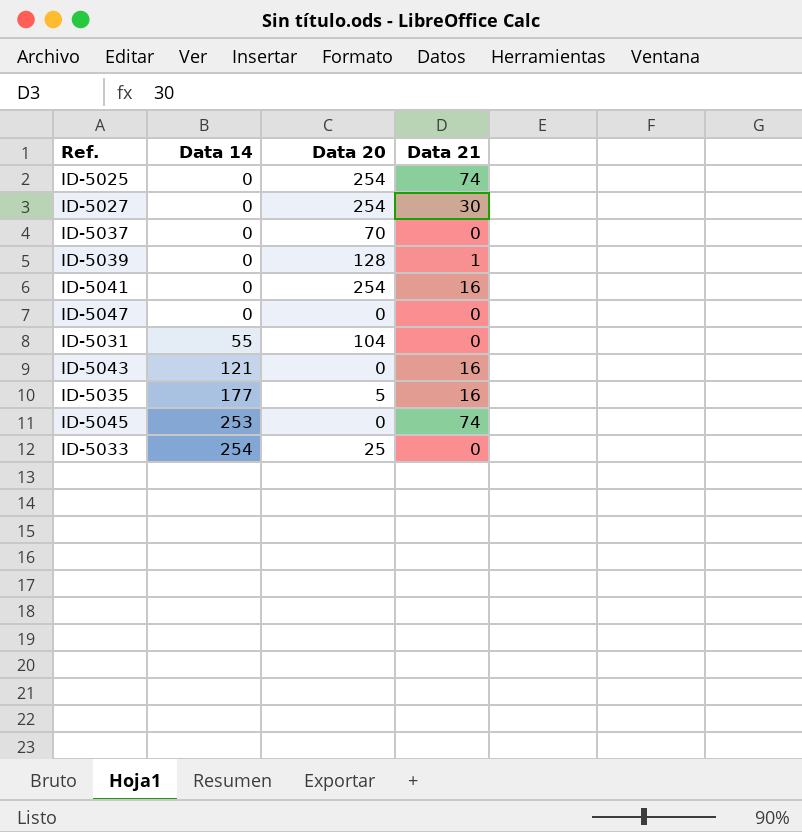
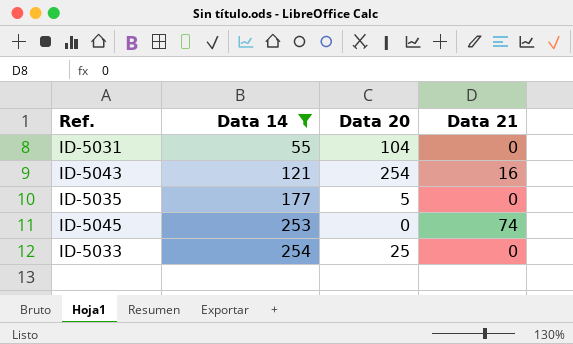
filter: none -> Data 14 != 0
ID-5043 | Data 20: 0 -> 254
ID-5035 | Data 21: 16 -> 0

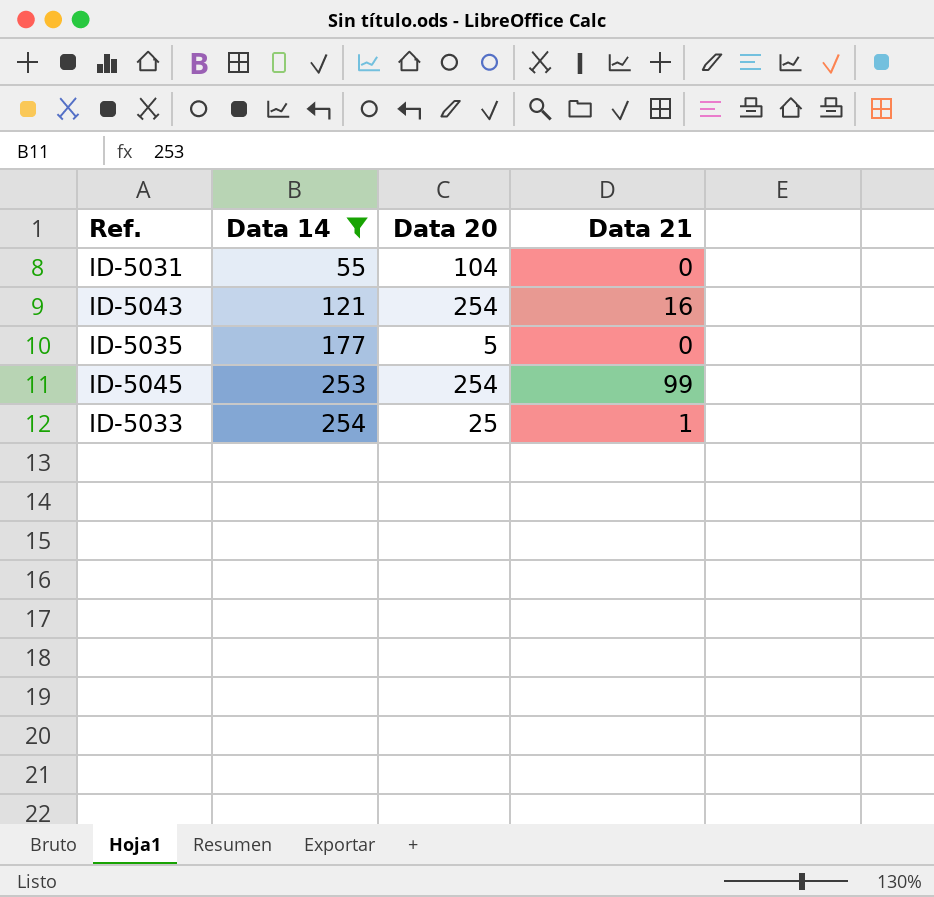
ID-5045 | Data 20: 0 -> 254
ID-5045 | Data 21: 74 -> 99
ID-5033 | Data 21: 0 -> 1

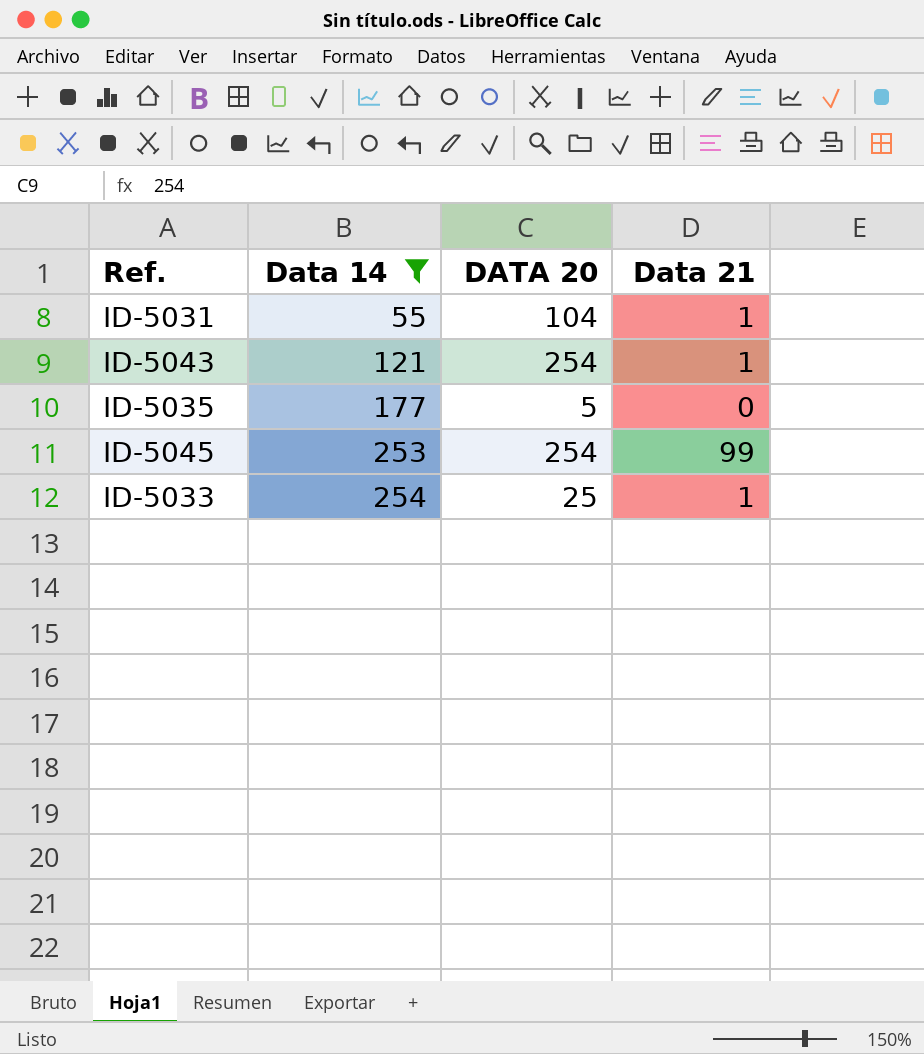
column name: Data 20 -> DATA 20
ID-5031 | Data 21: 0 -> 1
ID-5043 | Data 21: 16 -> 1

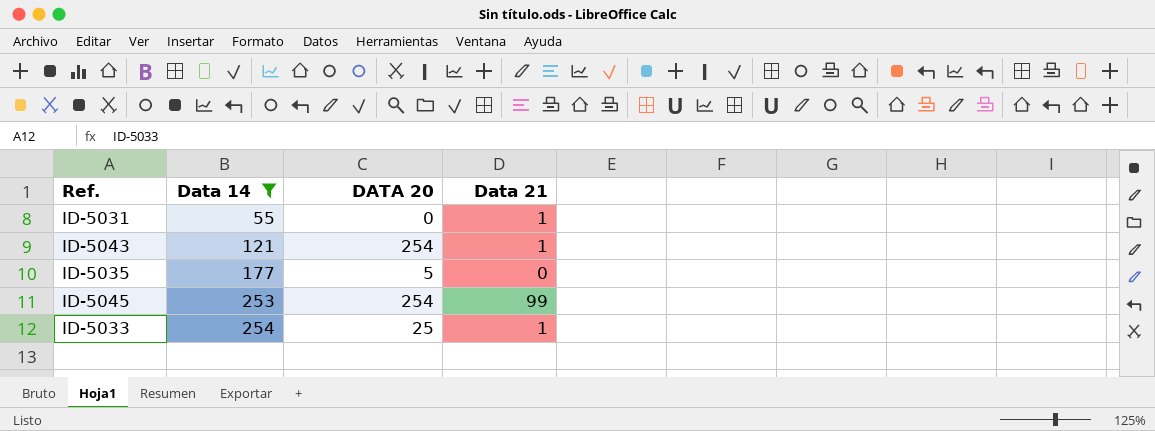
ID-5031 | DATA 20: 104 -> 0

